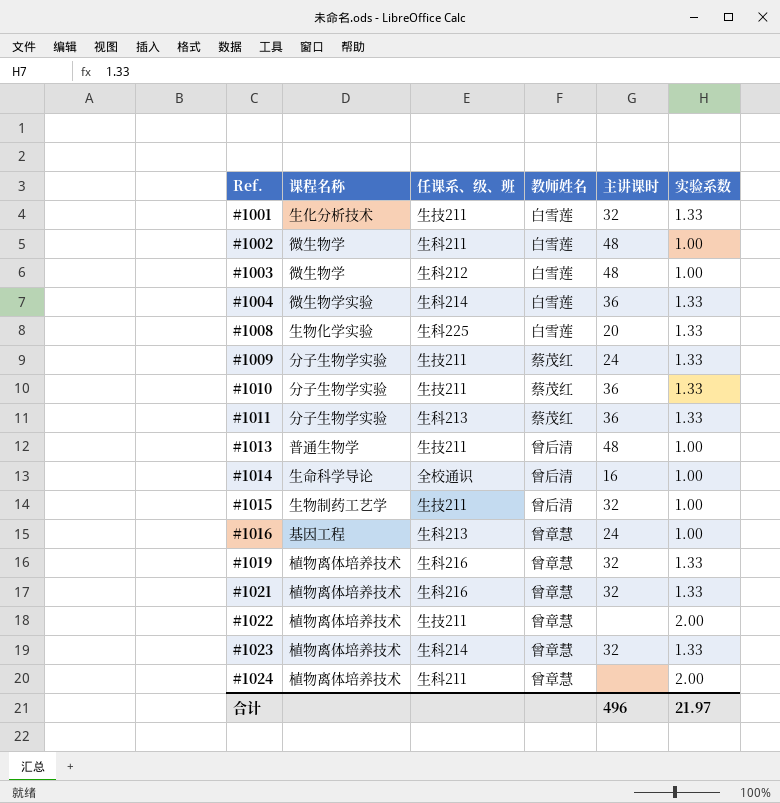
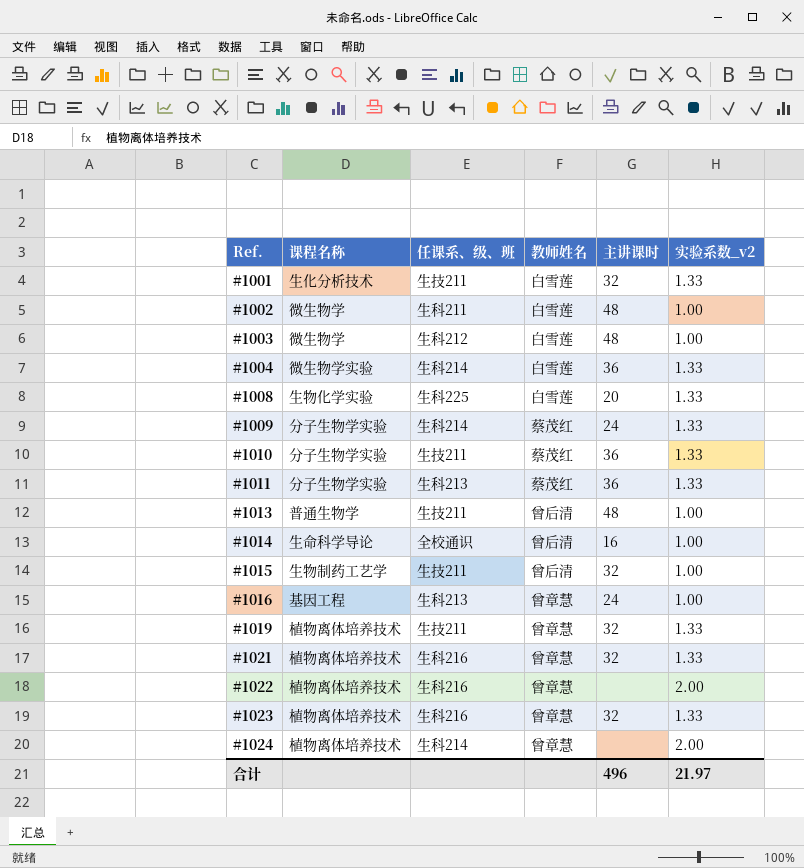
column name: 实验系数 -> 实验系数_v2
#1009 | 任课系、级、班: 生技211 -> 生科214
#1019 | 任课系、级、班: 生科216 -> 生技211
#1022 | 任课系、级、班: 生技211 -> 生科216
#1023 | 任课系、级、班: 生科214 -> 生科216
#1024 | 任课系、级、班: 生科211 -> 生科214

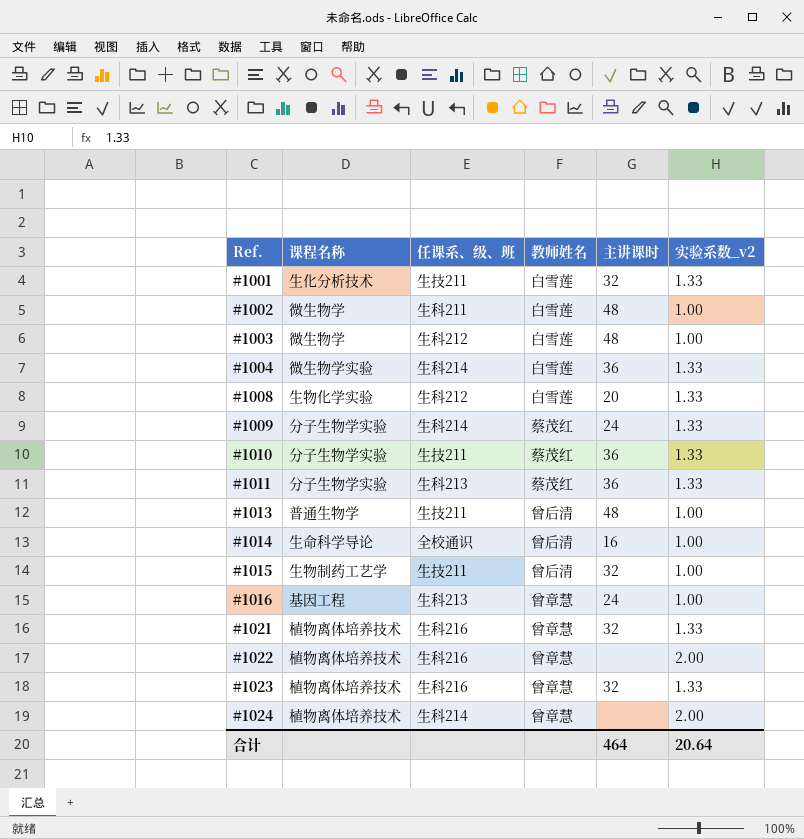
row #1019: 植物离体培养技术 | 生技211 | 曾章慧 | 32 | 1.33 -> none
#1008 | 任课系、级、班: 生科225 -> 生科212
合计 | 主讲课时: 496 -> 464
合计 | 实验系数_v2: 21.97 -> 20.64

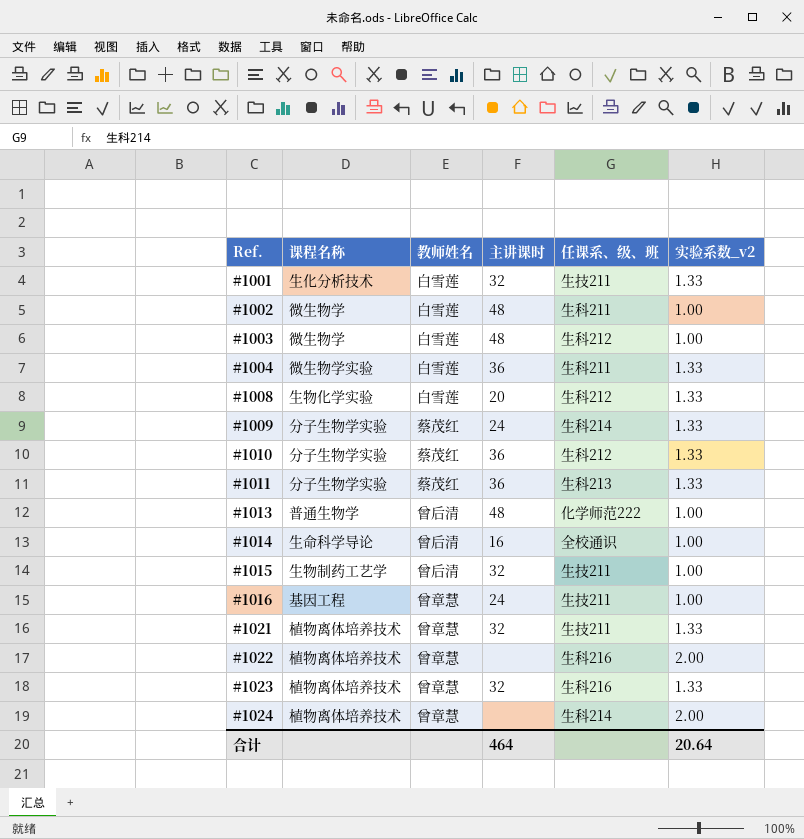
column 任课系、级、班 | position: 3 -> 5
#1004 | 任课系、级、班: 生科214 -> 生科211
#1010 | 任课系、级、班: 生技211 -> 生科212
#1013 | 任课系、级、班: 生技211 -> 化学师范222
#1016 | 任课系、级、班: 生科213 -> 生技211
#1021 | 任课系、级、班: 生科216 -> 生技211

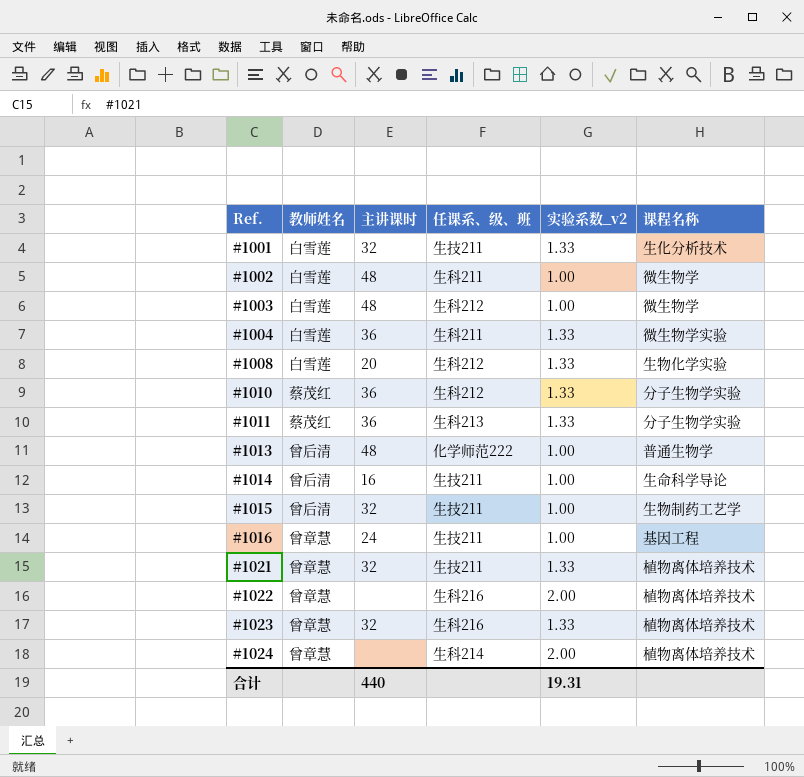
column 课程名称 | position: 2 -> 6
row #1009: 分子生物学实验 | 蔡茂红 | 24 | 生科214 | 1.33 -> none
#1014 | 任课系、级、班: 全校通识 -> 生技211
合计 | 主讲课时: 464 -> 440
合计 | 实验系数_v2: 20.64 -> 19.31

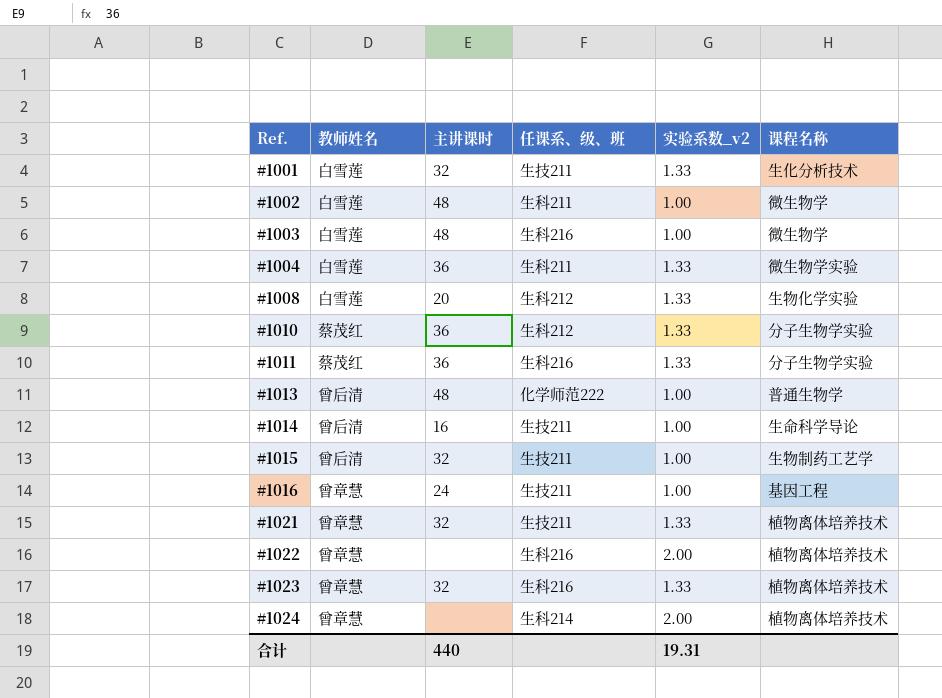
#1003 | 任课系、级、班: 生科212 -> 生科216
#1011 | 任课系、级、班: 生科213 -> 生科216

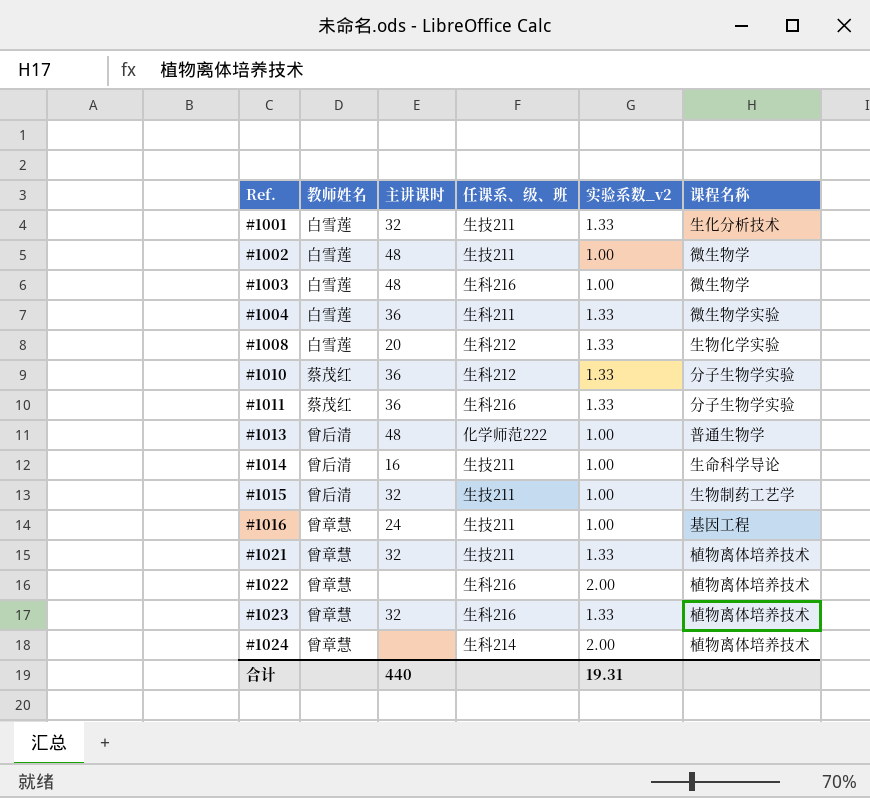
#1002 | 任课系、级、班: 生科211 -> 生技211

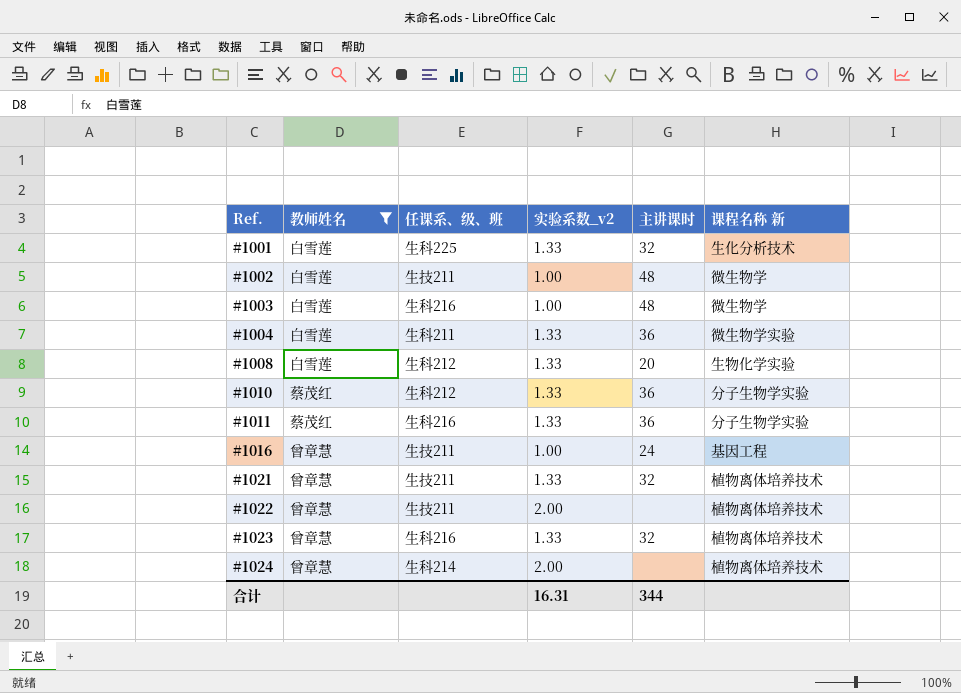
filter: none -> 教师姓名 != 曾后清
column 主讲课时 | position: 3 -> 5
column name: 课程名称 -> 课程名称 新
#1001 | 任课系、级、班: 生技211 -> 生科225
#1022 | 任课系、级、班: 生科216 -> 生技211
合计 | 实验系数_v2: 19.31 -> 16.31
合计 | 主讲课时: 440 -> 344

